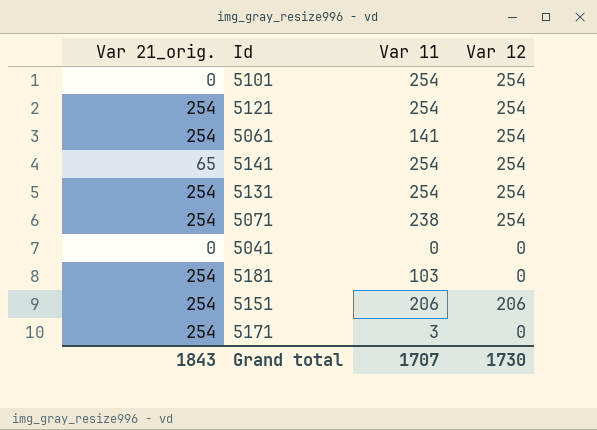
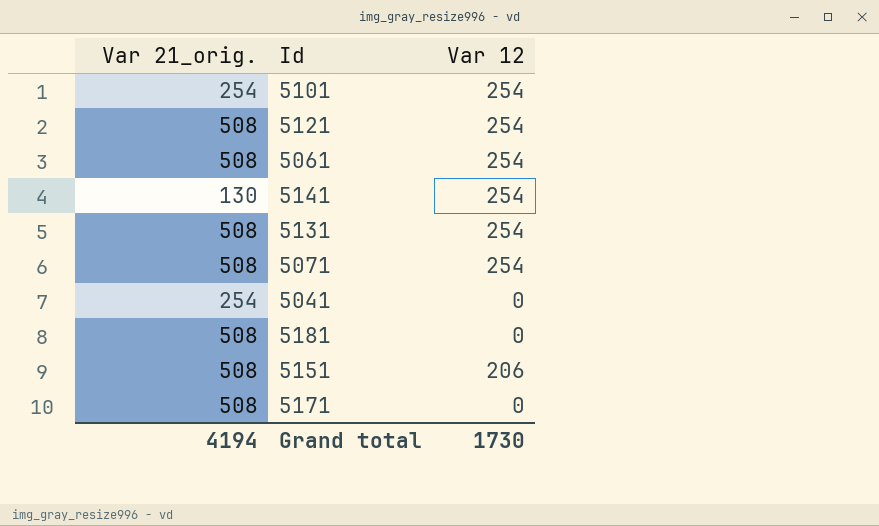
column Var 11 | position: 3 -> none
5101 | Var 21_orig.: 0 -> 254
5121 | Var 21_orig.: 254 -> 508
5061 | Var 21_orig.: 254 -> 508
5141 | Var 21_orig.: 65 -> 130
5131 | Var 21_orig.: 254 -> 508
5071 | Var 21_orig.: 254 -> 508
5041 | Var 21_orig.: 0 -> 254
5181 | Var 21_orig.: 254 -> 508
5151 | Var 21_orig.: 254 -> 508
5171 | Var 21_orig.: 254 -> 508
Grand total | Var 21_orig.: 1843 -> 4194

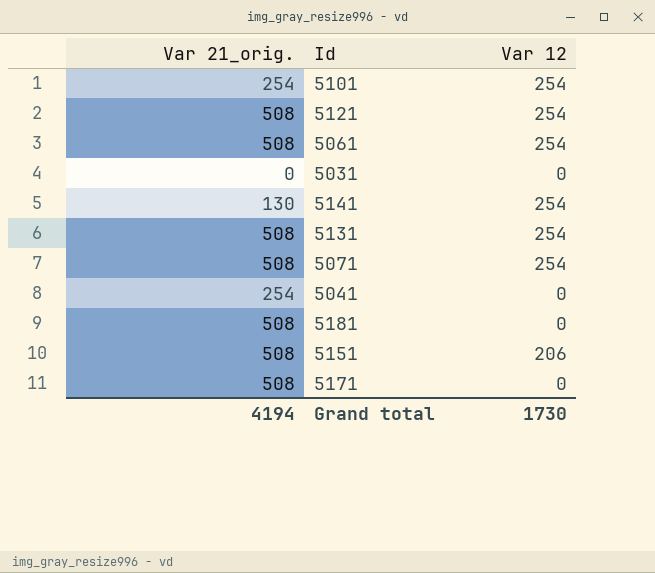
row 5031: none -> 0 | 0

